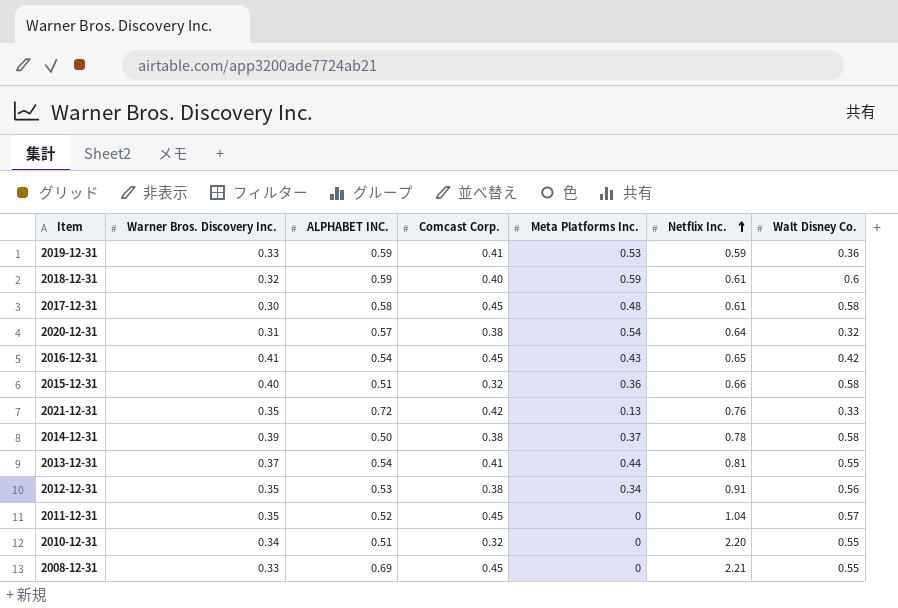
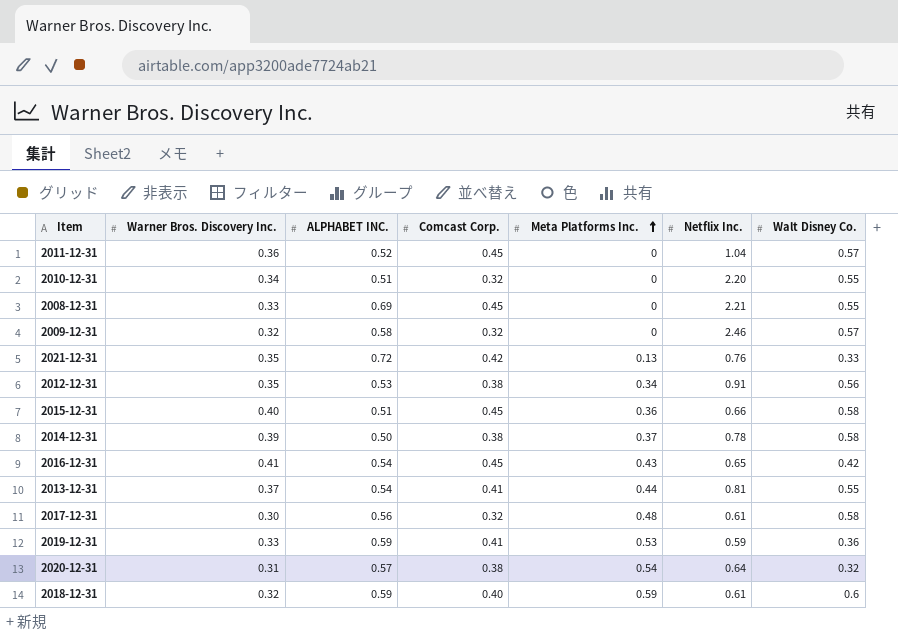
row order: Netflix Inc. ascending -> Meta Platforms Inc. ascending
2011-12-31 | Warner Bros. Discovery Inc.: 0.35 -> 0.36
row 2009-12-31: none -> 0.32 | 0.58 | 0.32 | 0 | 2.46 | 0.57
2015-12-31 | Comcast Corp.: 0.32 -> 0.45
2017-12-31 | ALPHABET INC.: 0.58 -> 0.56
2017-12-31 | Comcast Corp.: 0.45 -> 0.32

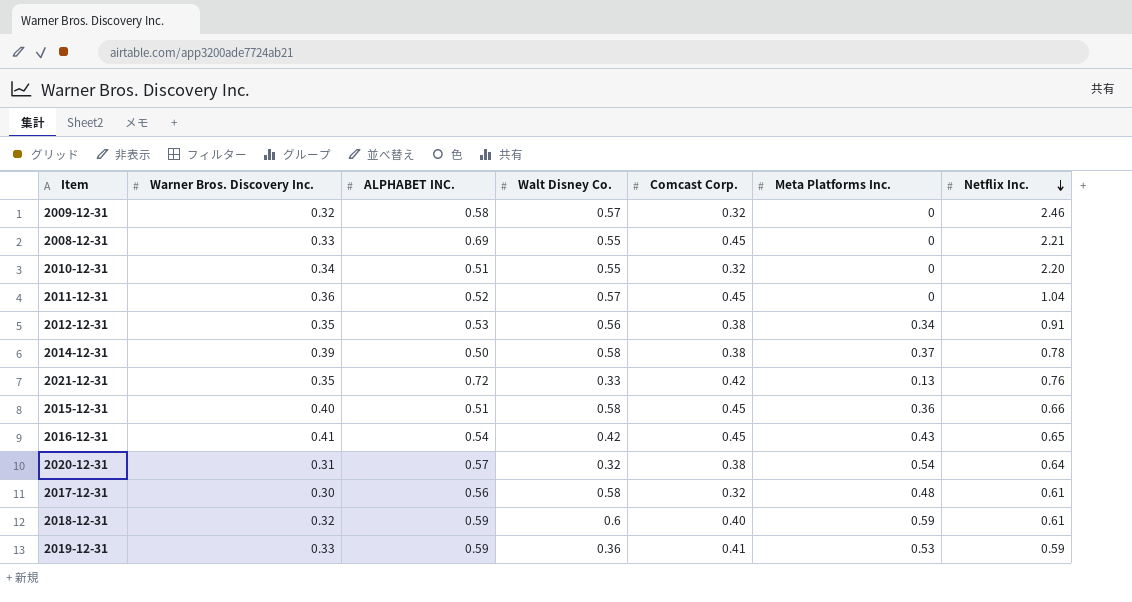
row order: Meta Platforms Inc. ascending -> Netflix Inc. descending
column Walt Disney Co. | position: 7 -> 4
row 2013-12-31: 0.37 | 0.54 | 0.41 | 0.44 | 0.81 | 0.55 -> none

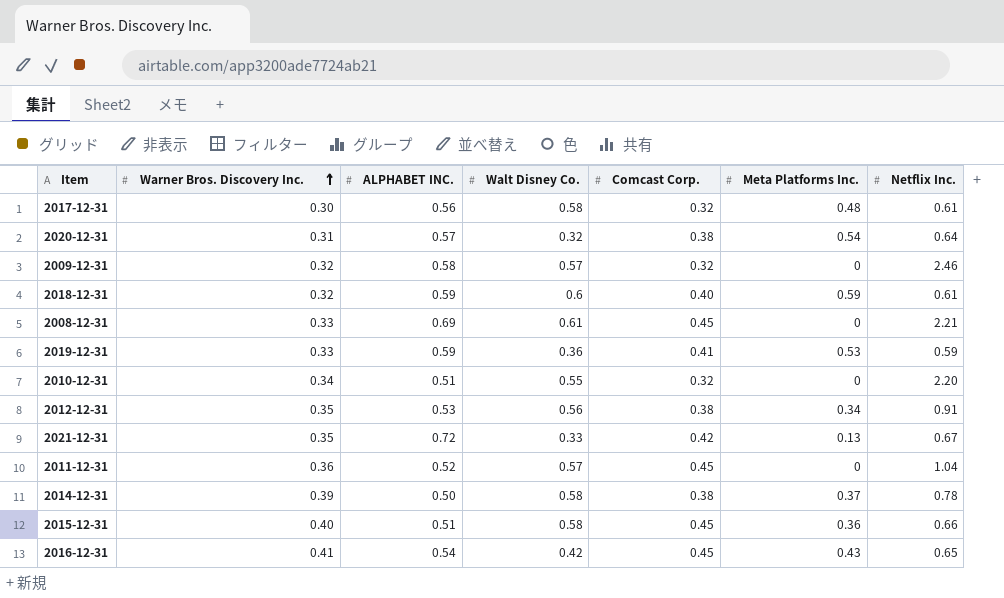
row order: Netflix Inc. descending -> Warner Bros. Discovery Inc. ascending
2008-12-31 | Walt Disney Co.: 0.55 -> 0.61
2021-12-31 | Netflix Inc.: 0.76 -> 0.67

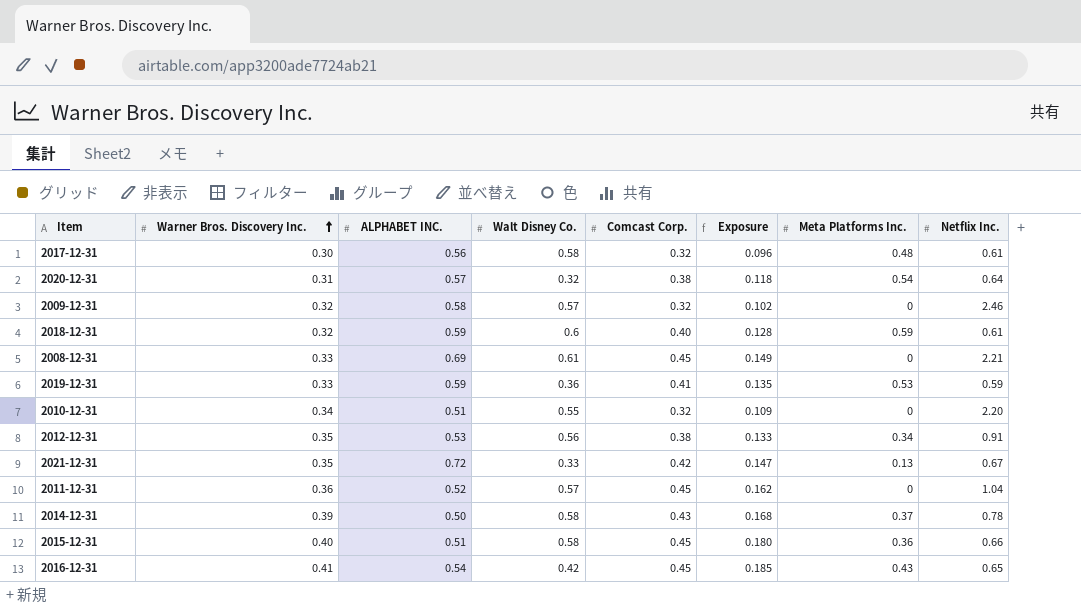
column Exposure | formula: none -> [Warner Bros. Discovery Inc.] * [Comcast Corp.]
2014-12-31 | Comcast Corp.: 0.38 -> 0.43

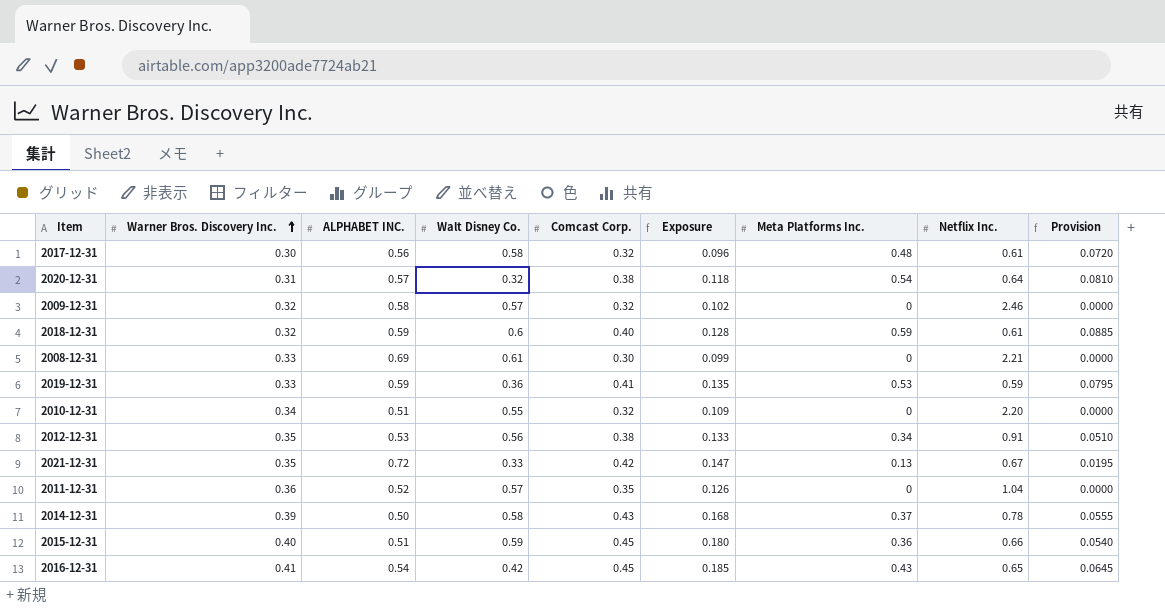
column Provision | formula: none -> [Meta Platforms Inc.] * 0.15
2008-12-31 | Comcast Corp.: 0.45 -> 0.30
2008-12-31 | Exposure: 0.149 -> 0.099
2011-12-31 | Comcast Corp.: 0.45 -> 0.35
2011-12-31 | Exposure: 0.162 -> 0.126
2015-12-31 | Walt Disney Co.: 0.58 -> 0.59

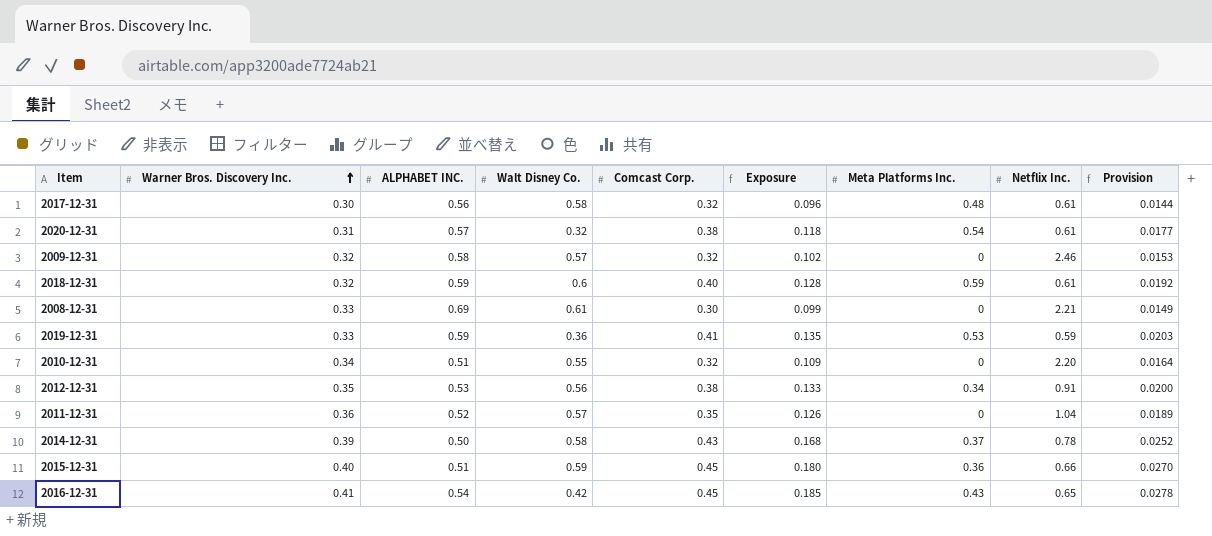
column Provision | formula: [Meta Platforms Inc.] * 0.15 -> [Exposure] * 0.15
row 2021-12-31: 0.35 | 0.72 | 0.33 | 0.42 | 0.147 | 0.13 | 0.67 | 0.0195 -> none
2020-12-31 | Netflix Inc.: 0.64 -> 0.61

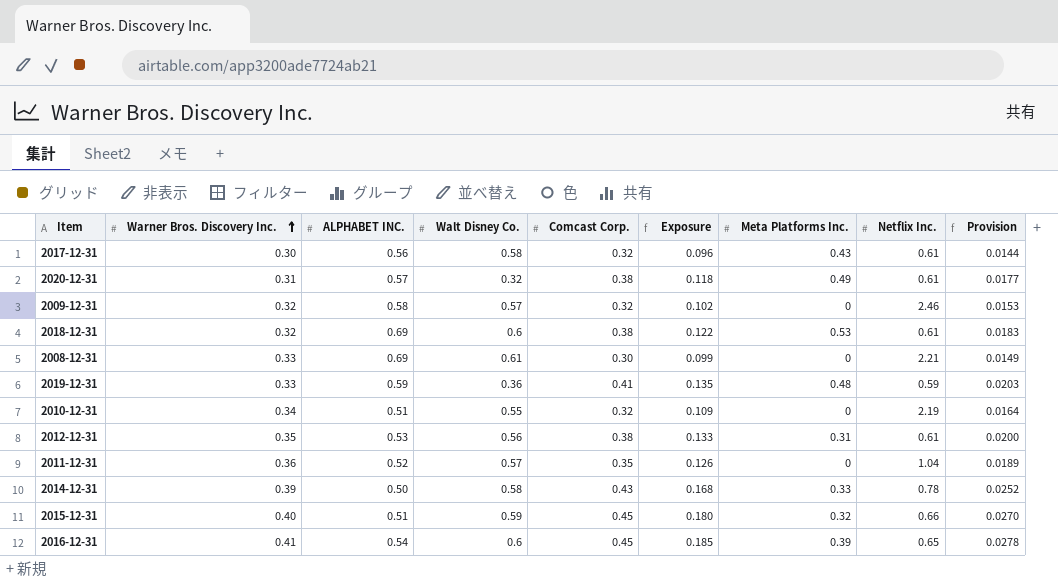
2017-12-31 | Meta Platforms Inc.: 0.48 -> 0.43
2020-12-31 | Meta Platforms Inc.: 0.54 -> 0.49
2018-12-31 | ALPHABET INC.: 0.59 -> 0.69
2018-12-31 | Comcast Corp.: 0.40 -> 0.38
2018-12-31 | Exposure: 0.128 -> 0.122
2018-12-31 | Meta Platforms Inc.: 0.59 -> 0.53
2018-12-31 | Provision: 0.0192 -> 0.0183
2019-12-31 | Meta Platforms Inc.: 0.53 -> 0.48
2010-12-31 | Netflix Inc.: 2.20 -> 2.19
2012-12-31 | Meta Platforms Inc.: 0.34 -> 0.31
2012-12-31 | Netflix Inc.: 0.91 -> 0.61
2014-12-31 | Meta Platforms Inc.: 0.37 -> 0.33
2015-12-31 | Meta Platforms Inc.: 0.36 -> 0.32
2016-12-31 | Walt Disney Co.: 0.42 -> 0.6
2016-12-31 | Meta Platforms Inc.: 0.43 -> 0.39

